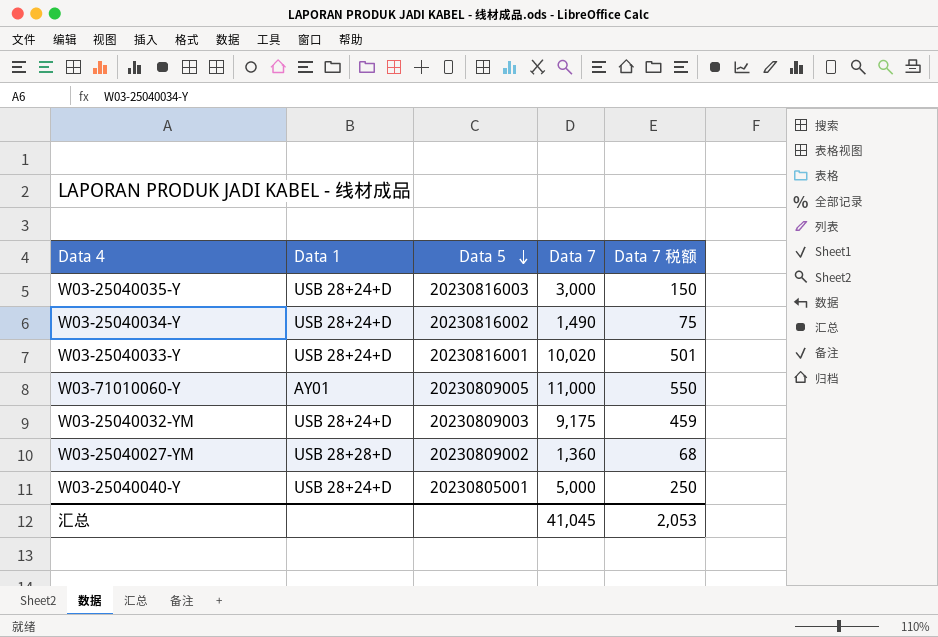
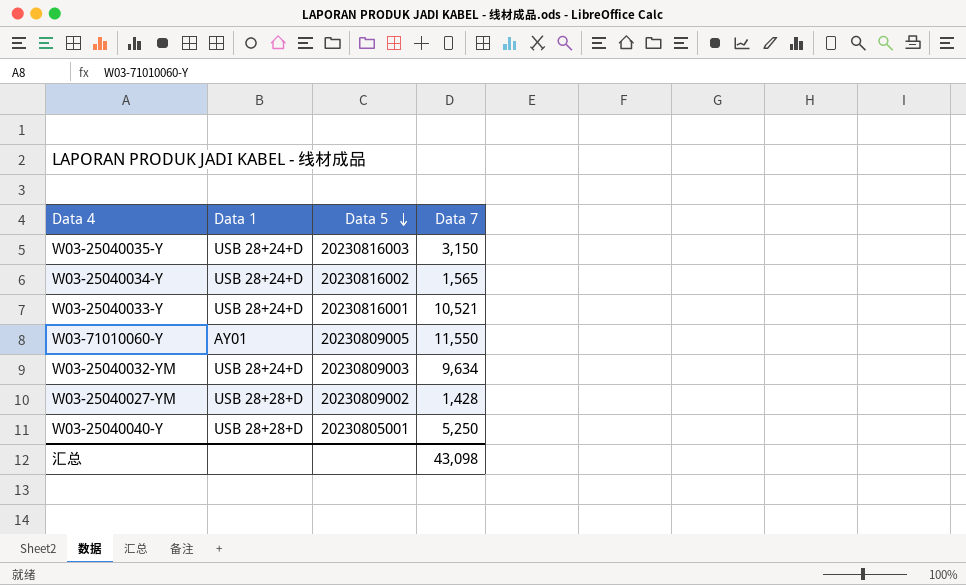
column Data 7 税额 | formula: [Data 7] * 0.05 -> none
W03-25040035-Y | Data 7: 3,000 -> 3,150
W03-25040034-Y | Data 7: 1,490 -> 1,565
W03-25040033-Y | Data 7: 10,020 -> 10,521
W03-71010060-Y | Data 7: 11,000 -> 11,550
W03-25040032-YM | Data 7: 9,175 -> 9,634
W03-25040027-YM | Data 7: 1,360 -> 1,428
W03-25040040-Y | Data 1: USB 28+24+D -> USB 28+28+D
W03-25040040-Y | Data 7: 5,000 -> 5,250
汇总 | Data 7: 41,045 -> 43,098

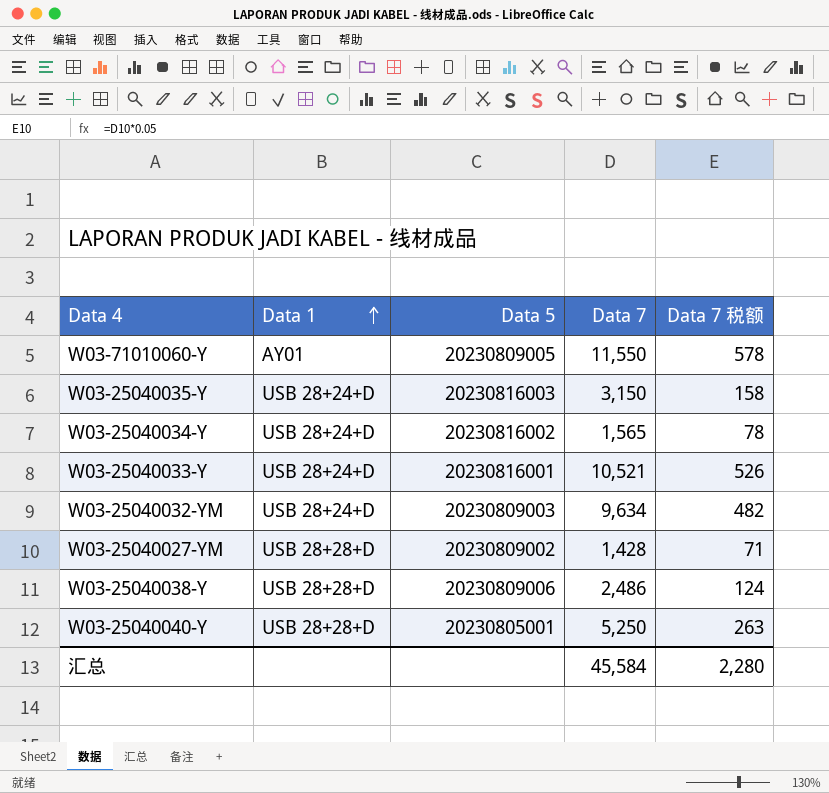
row order: Data 5 descending -> Data 1 ascending
column Data 7 税额 | formula: none -> [Data 7] * 0.05
row W03-25040038-Y: none -> USB 28+28+D | 20230809006 | 2,486 | 124
汇总 | Data 7: 43,098 -> 45,584

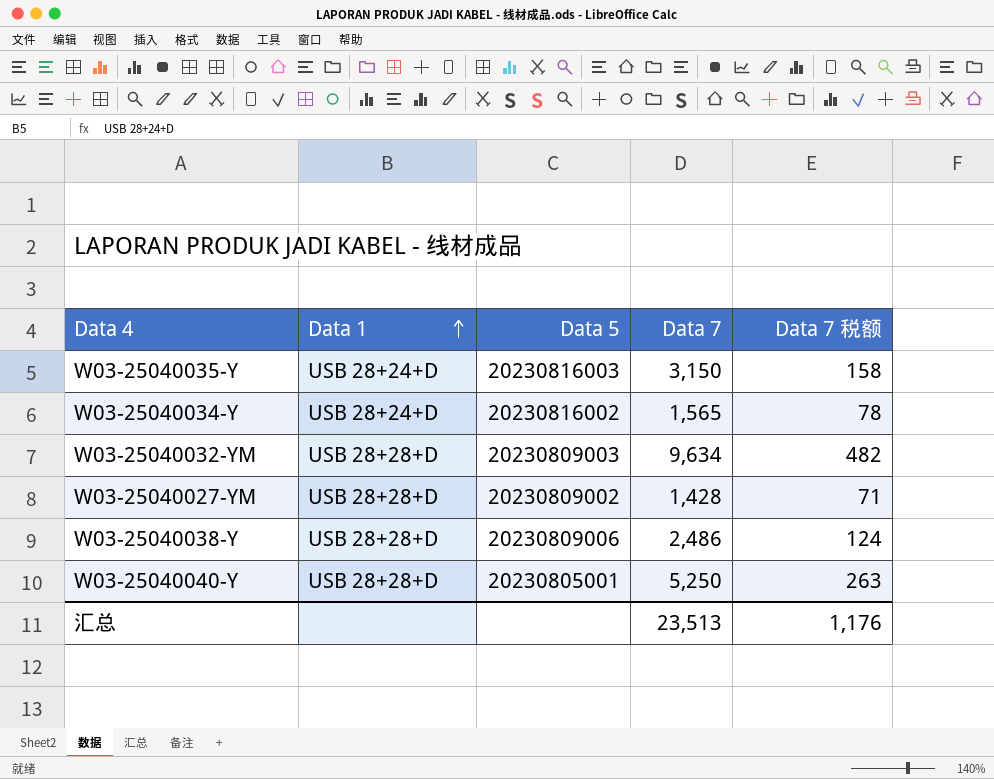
row W03-71010060-Y: AY01 | 20230809005 | 11,550 | 578 -> none
row W03-25040033-Y: USB 28+24+D | 20230816001 | 10,521 | 526 -> none
W03-25040032-YM | Data 1: USB 28+24+D -> USB 28+28+D
汇总 | Data 7: 45,584 -> 23,513
汇总 | Data 7 税额: 2,280 -> 1,176

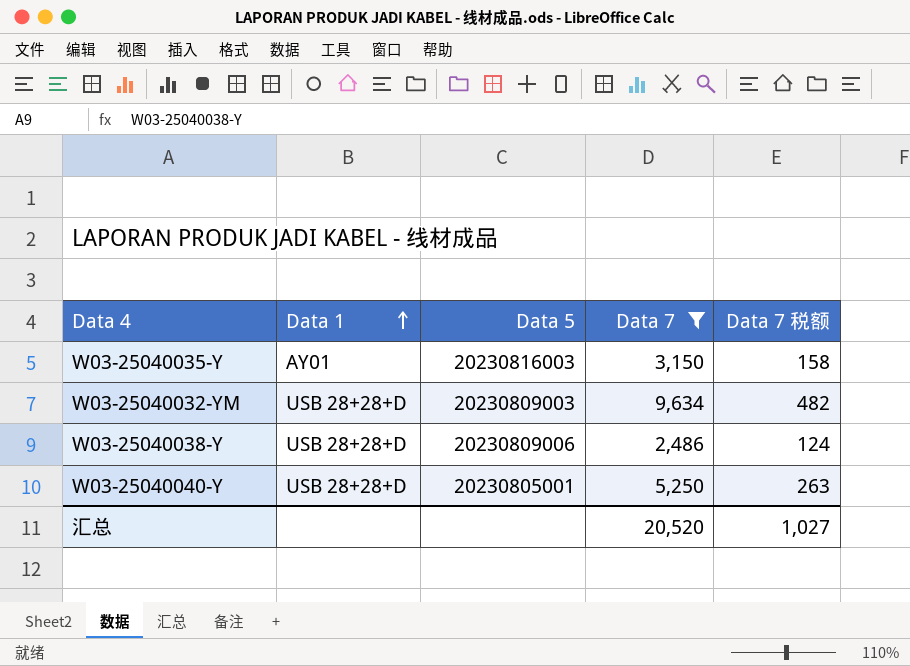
filter: none -> Data 7 >= 2,486
W03-25040035-Y | Data 1: USB 28+24+D -> AY01
汇总 | Data 7: 23,513 -> 20,520
汇总 | Data 7 税额: 1,176 -> 1,027

